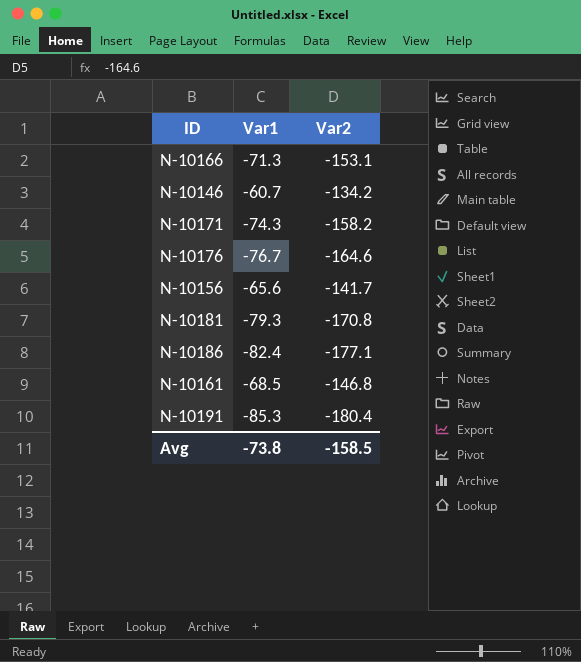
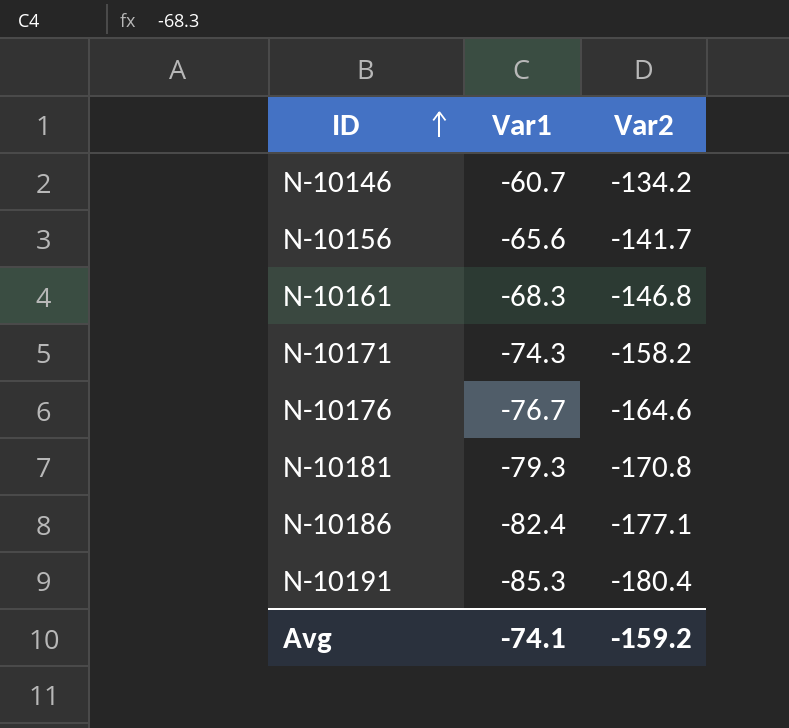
row order: none -> ID ascending
row N-10166: -71.3 | -153.1 -> none
N-10161 | Var1: -68.5 -> -68.3
Avg | Var1: -73.8 -> -74.1
Avg | Var2: -158.5 -> -159.2

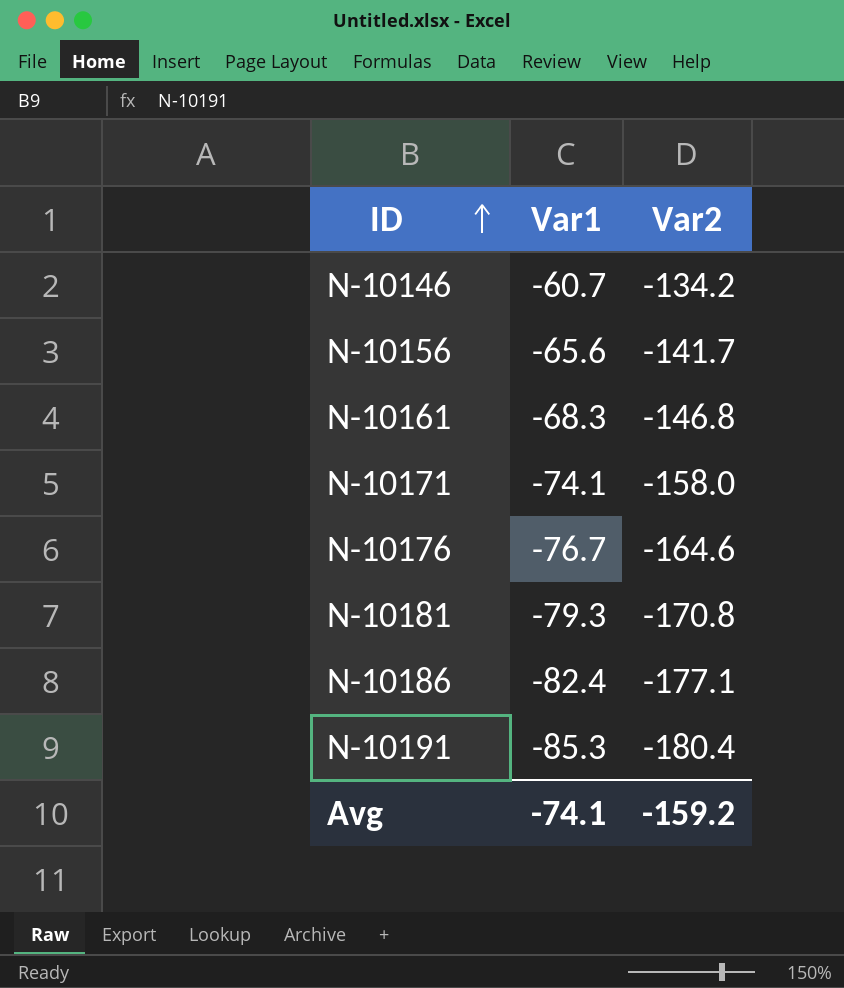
N-10171 | Var1: -74.3 -> -74.1
N-10171 | Var2: -158.2 -> -158.0

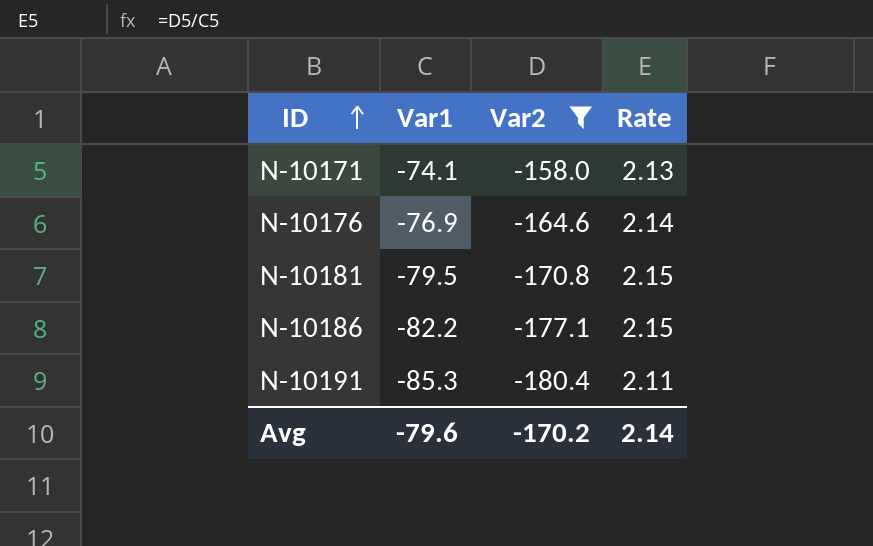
filter: none -> Var2 <= -158.0
column Rate | formula: none -> [Var2] / [Var1]
N-10176 | Var1: -76.7 -> -76.9
N-10181 | Var1: -79.3 -> -79.5
N-10186 | Var1: -82.4 -> -82.2
Avg | Var1: -74.1 -> -79.6
Avg | Var2: -159.2 -> -170.2

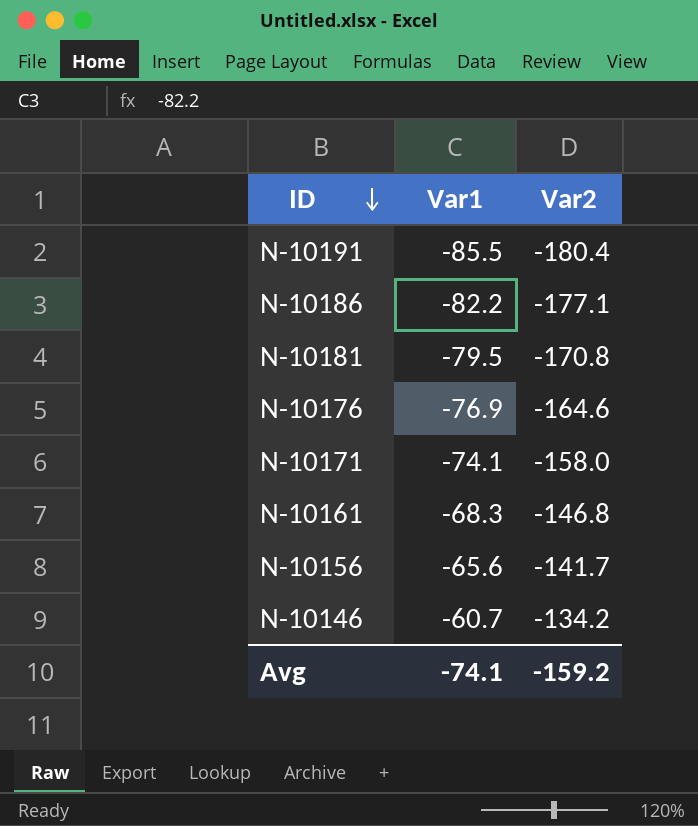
filter: Var2 <= -158.0 -> none
row order: ID ascending -> ID descending
column Rate | formula: [Var2] / [Var1] -> none
N-10191 | Var1: -85.3 -> -85.5
Avg | Var1: -79.6 -> -74.1
Avg | Var2: -170.2 -> -159.2

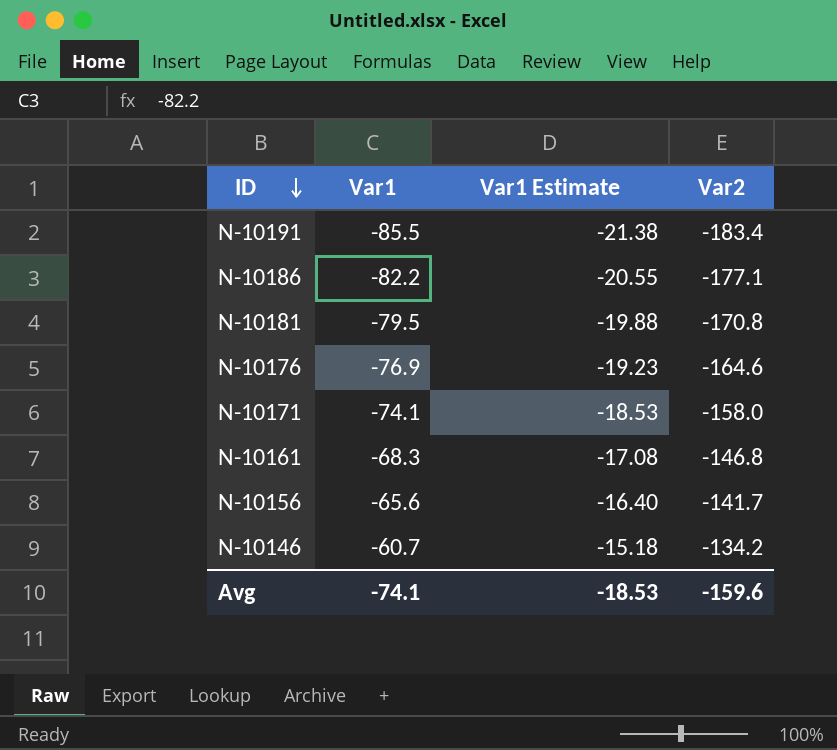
column Var1 Estimate | formula: none -> [Var1] * 0.25
N-10191 | Var2: -180.4 -> -183.4
Avg | Var2: -159.2 -> -159.6

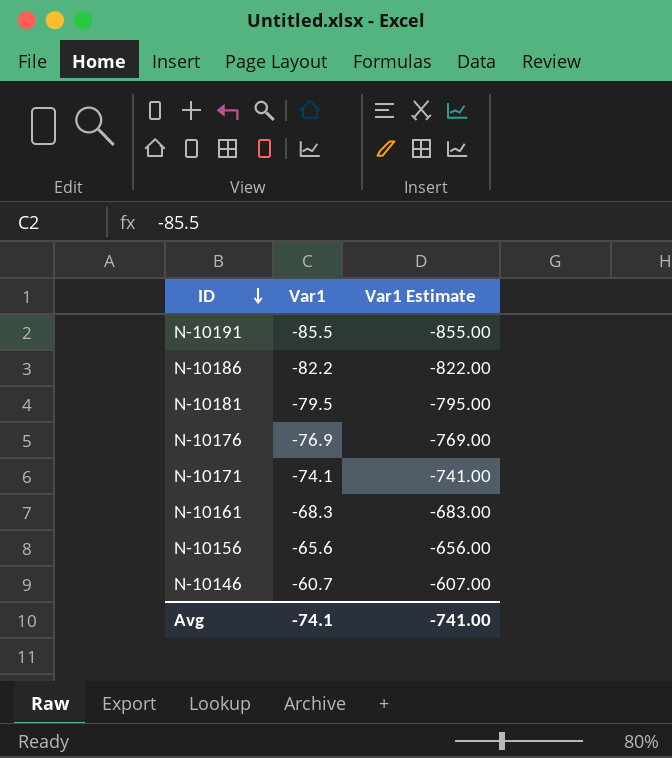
column Var2 | position: 4 -> none
column Var1 Estimate | formula: [Var1] * 0.25 -> [Var1] * 10
Avg | Var1 Estimate: -18.53 -> -741.00

